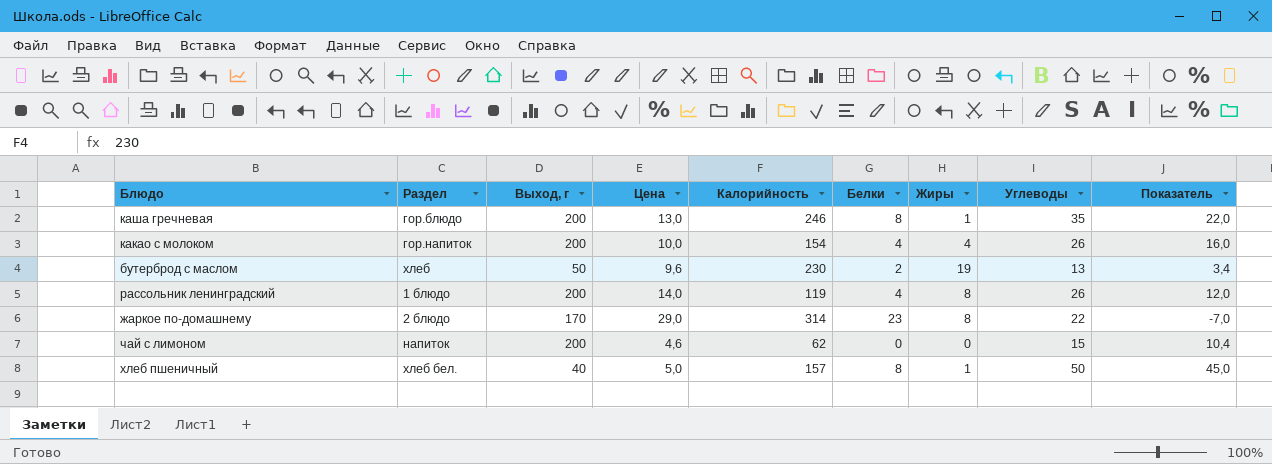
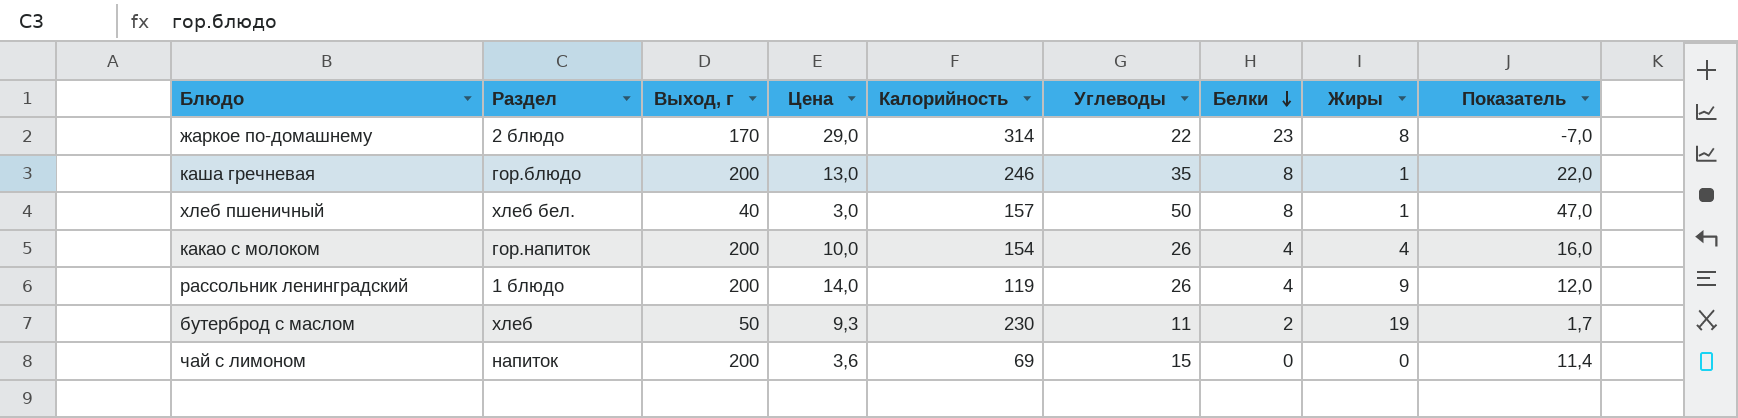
row order: none -> Белки descending
column Углеводы | position: 8 -> 6
хлеб пшеничный | Цена: 5,0 -> 3,0
хлеб пшеничный | Показатель: 45,0 -> 47,0
рассольник ленинградский | Жиры: 8 -> 9
бутерброд с маслом | Цена: 9,6 -> 9,3
бутерброд с маслом | Углеводы: 13 -> 11
бутерброд с маслом | Показатель: 3,4 -> 1,7
чай с лимоном | Цена: 4,6 -> 3,6
чай с лимоном | Калорийность: 62 -> 69
чай с лимоном | Показатель: 10,4 -> 11,4

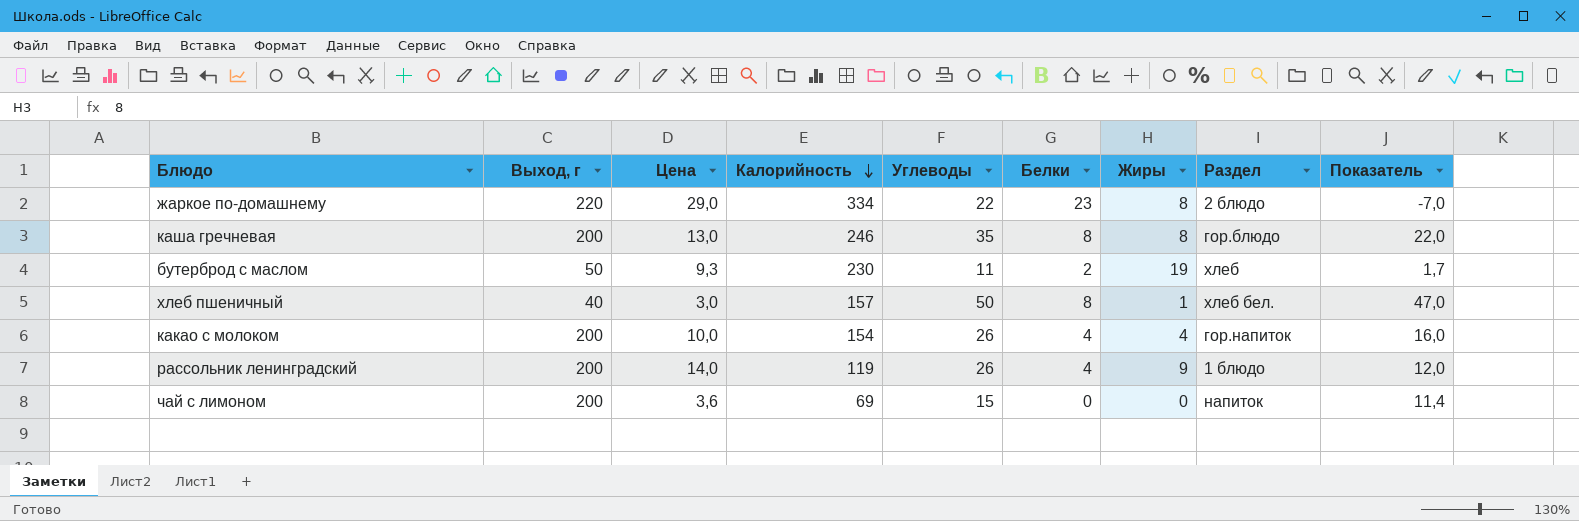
row order: Белки descending -> Калорийность descending
column Раздел | position: 2 -> 8
жаркое по-домашнему | Выход, г: 170 -> 220
жаркое по-домашнему | Калорийность: 314 -> 334
каша гречневая | Жиры: 1 -> 8

